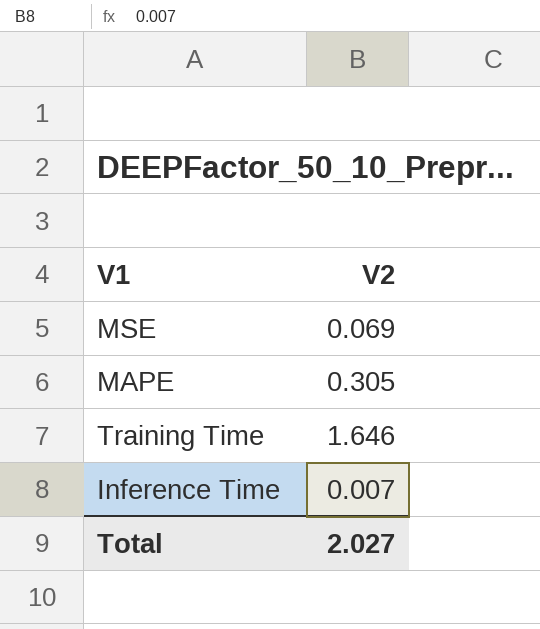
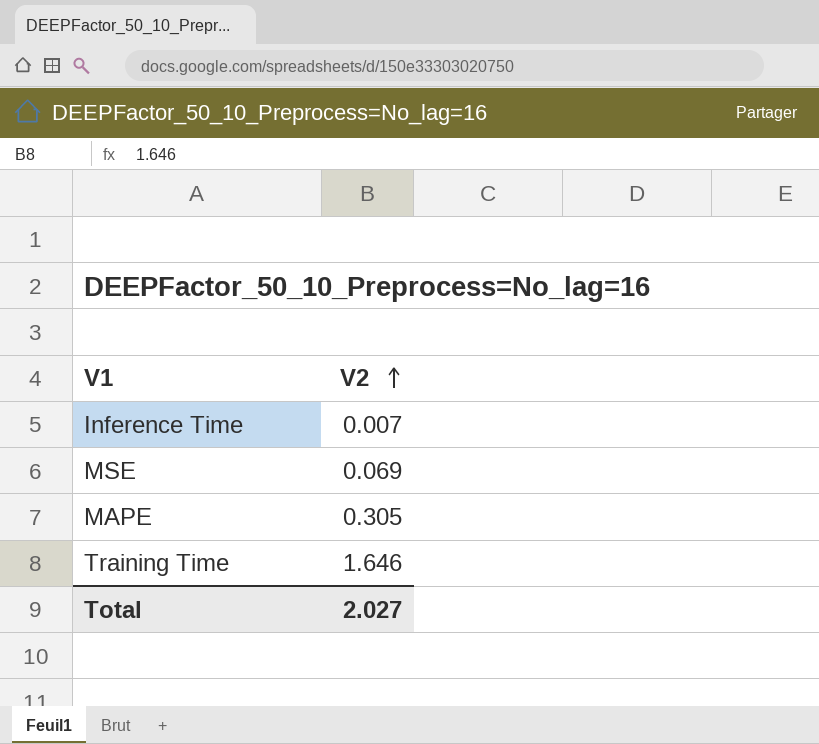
row order: none -> V2 ascending

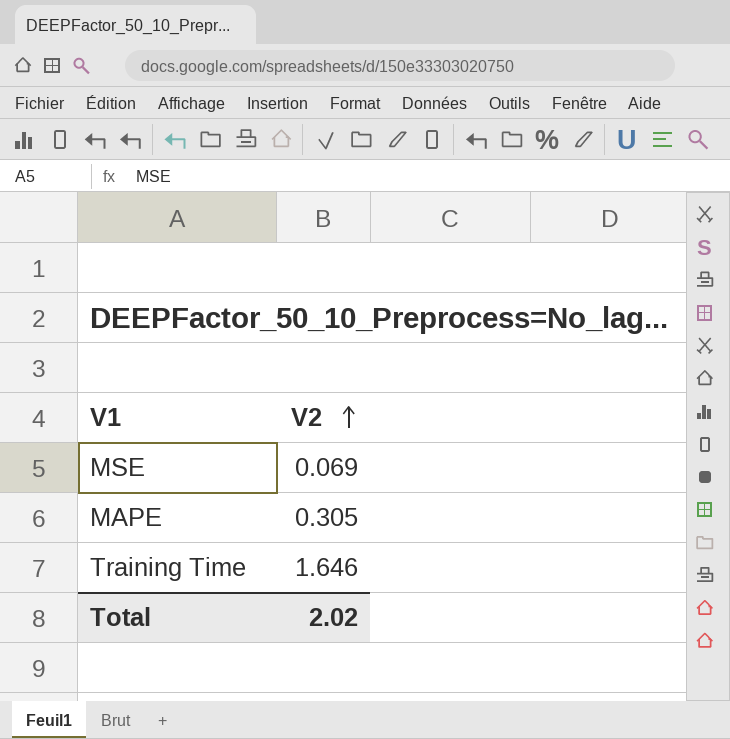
row Inference Time: 0.007 -> none
Total | V2: 2.027 -> 2.02

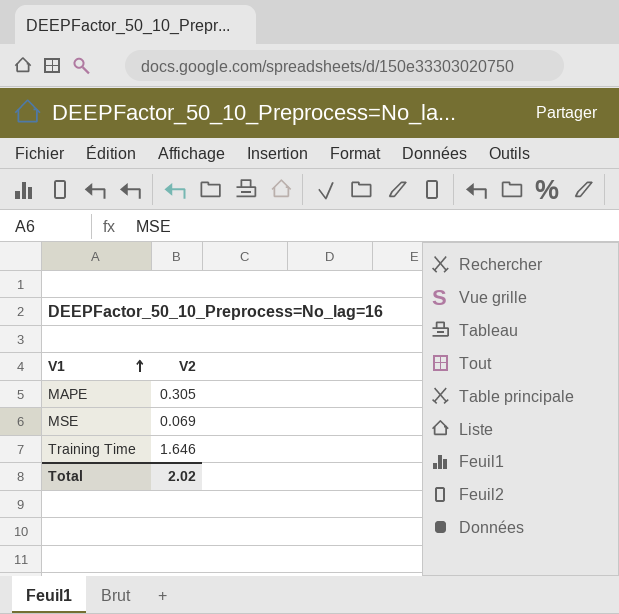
row order: V2 ascending -> V1 ascending

